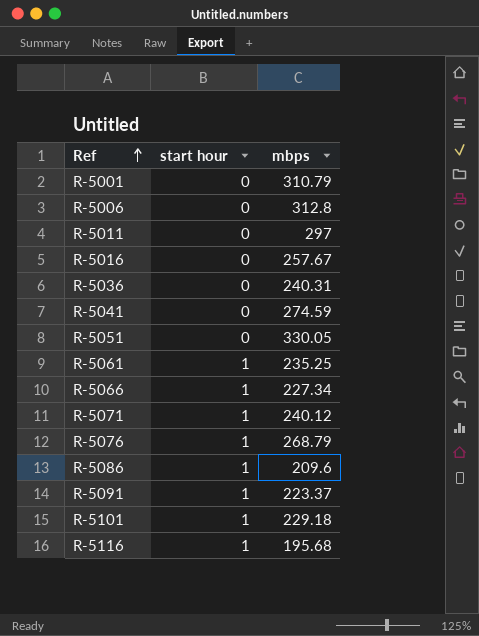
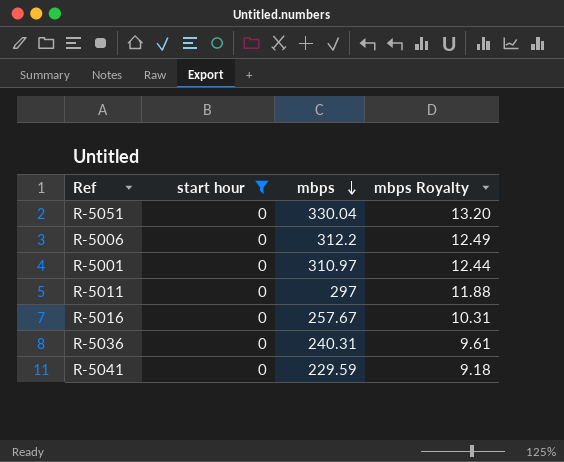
filter: none -> start hour = 0
row order: Ref ascending -> mbps descending
column mbps Royalty | formula: none -> [mbps] * 0.04
R-5051 | mbps: 330.05 -> 330.04
R-5006 | mbps: 312.8 -> 312.2
R-5001 | mbps: 310.79 -> 310.97
R-5041 | mbps: 274.59 -> 229.59

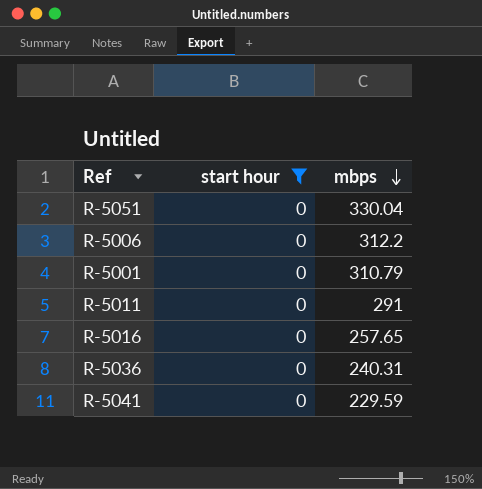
column mbps Royalty | formula: [mbps] * 0.04 -> none
R-5001 | mbps: 310.97 -> 310.79
R-5011 | mbps: 297 -> 291
R-5016 | mbps: 257.67 -> 257.65

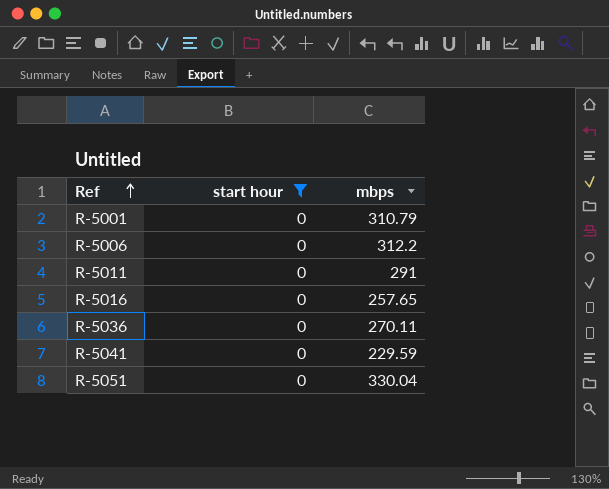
row order: mbps descending -> Ref ascending
R-5036 | mbps: 240.31 -> 270.11

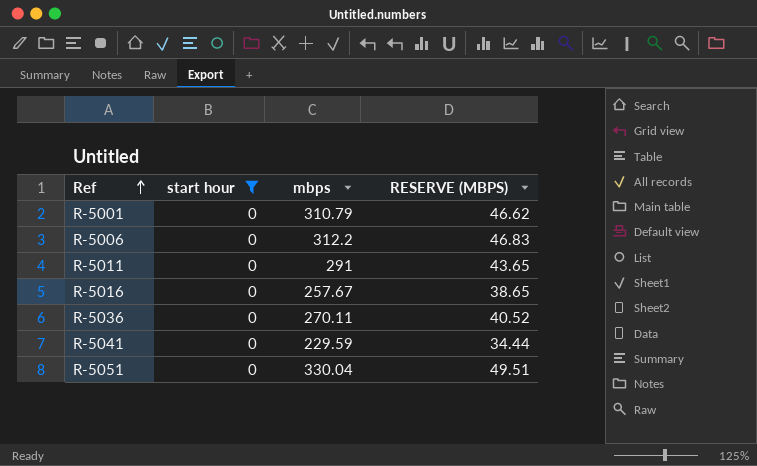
column RESERVE (MBPS) | formula: none -> [mbps] * 0.15
R-5016 | mbps: 257.65 -> 257.67

